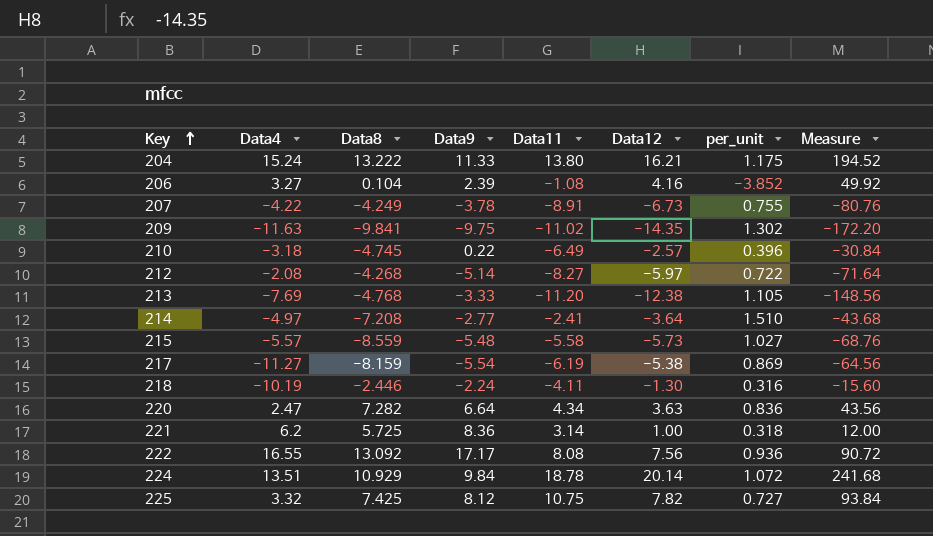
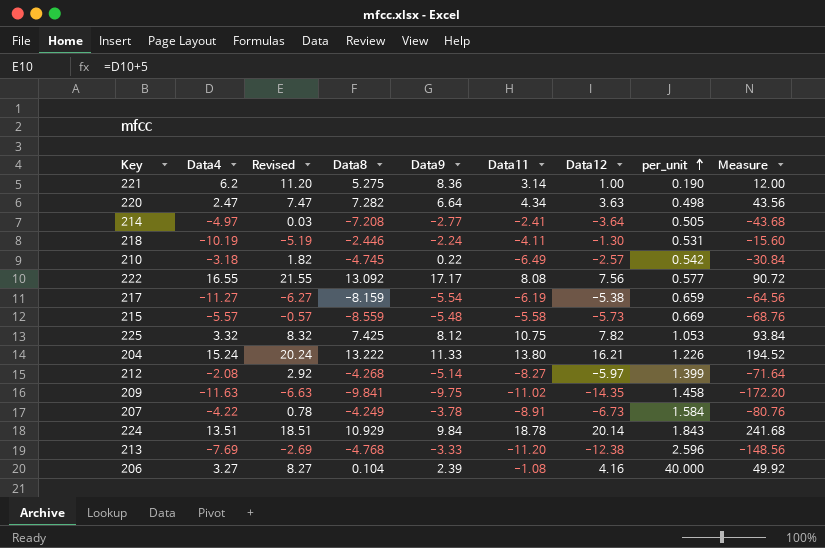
row order: Key ascending -> per_unit ascending
column Revised | formula: none -> [Data4] + 5
column per_unit | formula: [Data12] / [Data11] -> [Data12] / [Data8]
221 | Data8: 5.725 -> 5.275

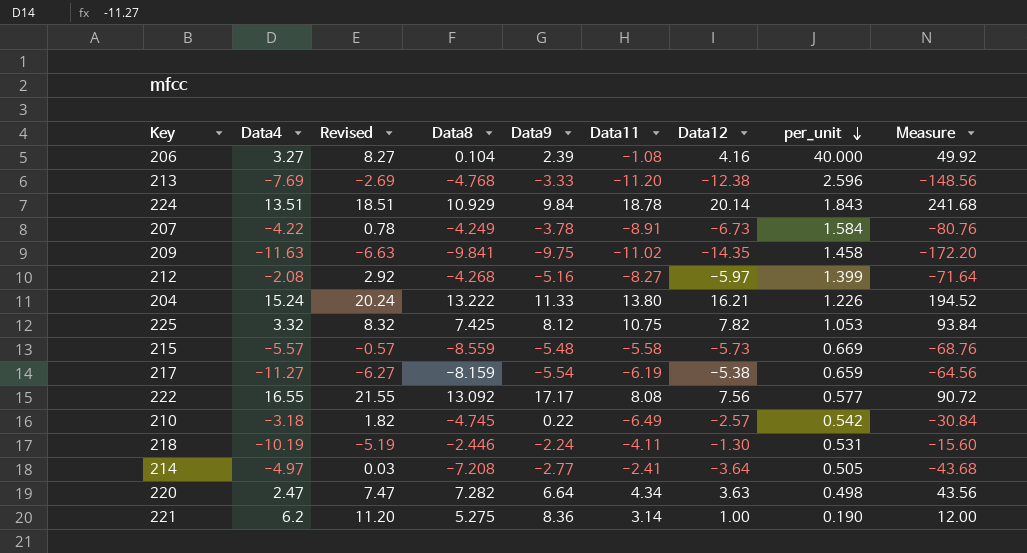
row order: per_unit ascending -> per_unit descending
212 | Data9: -5.14 -> -5.16

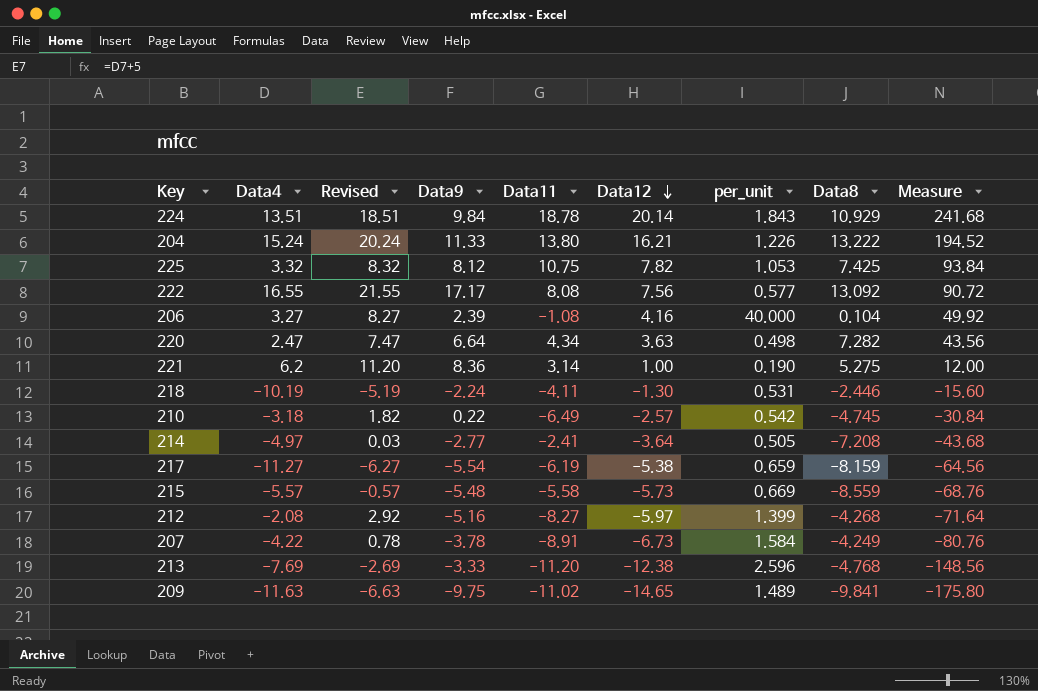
row order: per_unit descending -> Data12 descending
column Data8 | position: 4 -> 8
209 | Data12: -14.35 -> -14.65
209 | per_unit: 1.458 -> 1.489
209 | Measure: -172.20 -> -175.80

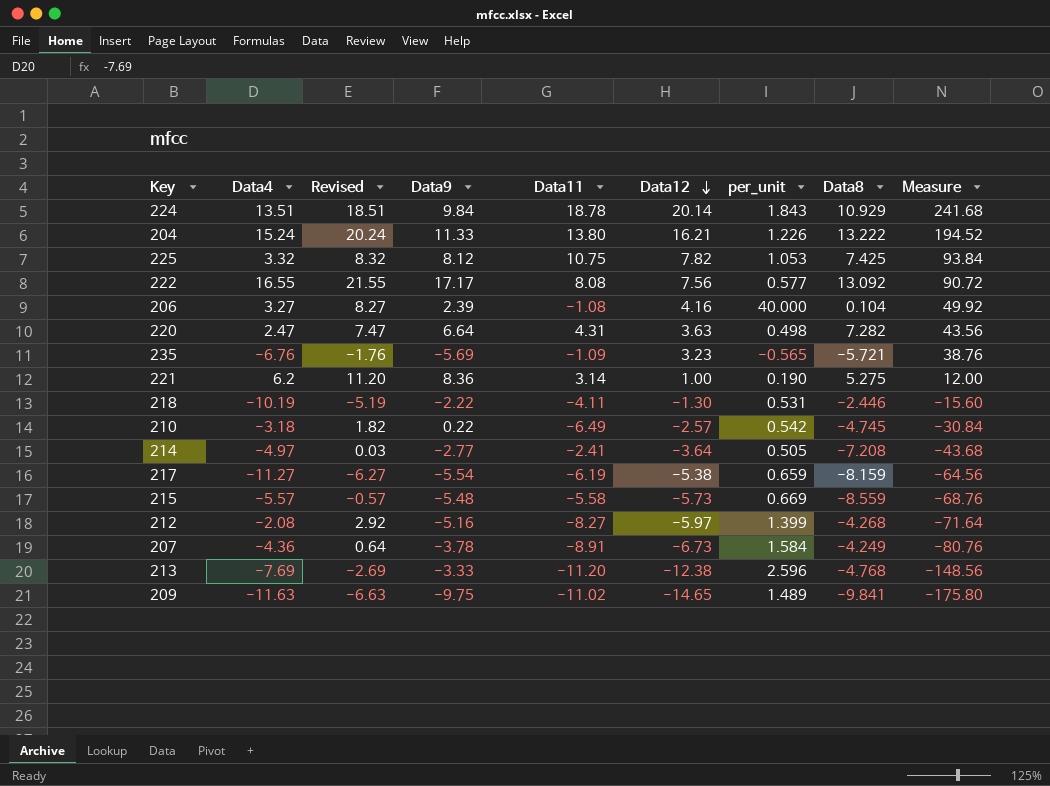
220 | Data11: 4.34 -> 4.31
row 235: none -> -6.76 | -1.76 | -5.69 | -1.09 | 3.23 | -0.565 | -5.721 | 38.76
218 | Data9: -2.24 -> -2.22
207 | Data4: -4.22 -> -4.36
207 | Revised: 0.78 -> 0.64

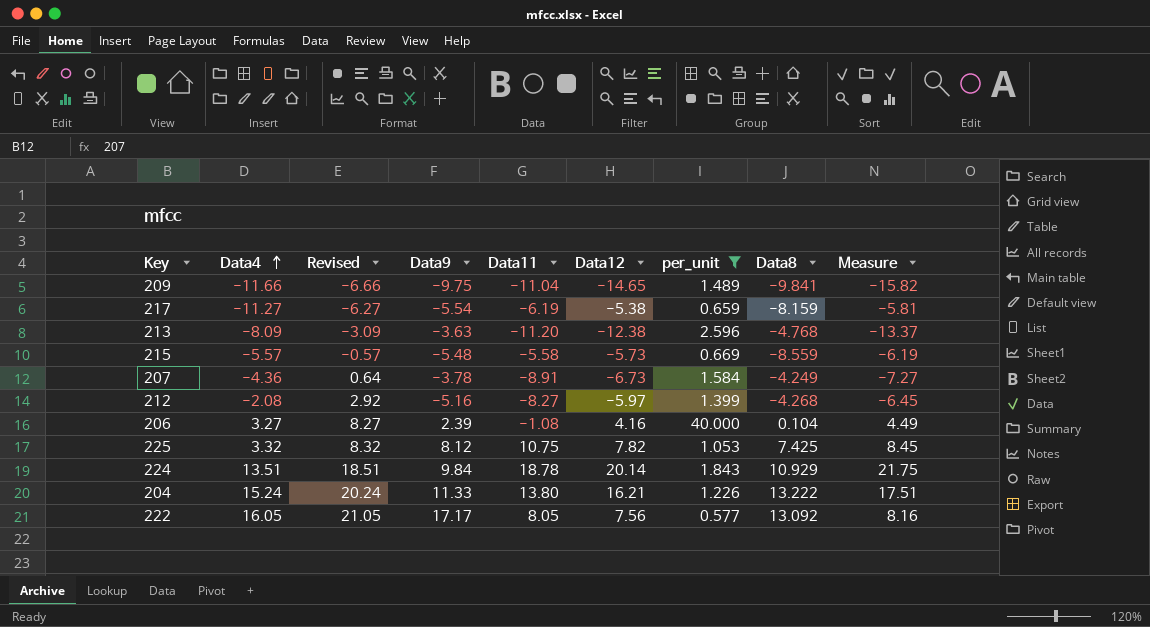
filter: none -> per_unit >= 0.577
row order: Data12 descending -> Data4 ascending
column Measure | formula: [Data12] * 12 -> [Data12] * 1.08
209 | Data4: -11.63 -> -11.66
209 | Revised: -6.63 -> -6.66
209 | Data11: -11.02 -> -11.04
213 | Data4: -7.69 -> -8.09
213 | Revised: -2.69 -> -3.09
213 | Data9: -3.33 -> -3.63
222 | Data4: 16.55 -> 16.05
222 | Revised: 21.55 -> 21.05
222 | Data11: 8.08 -> 8.05

